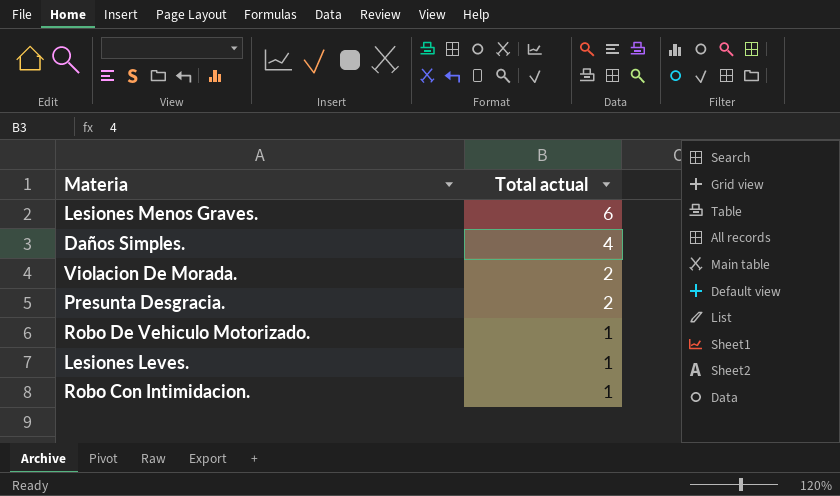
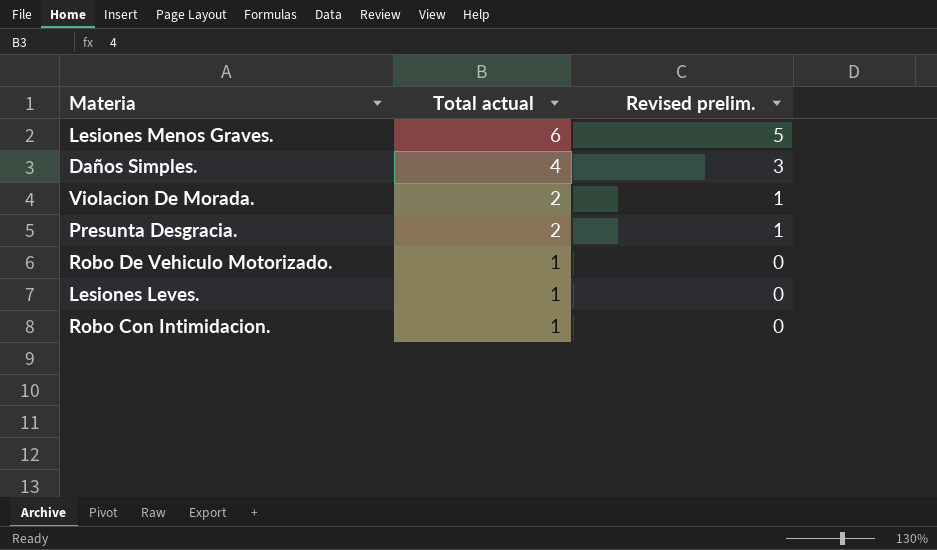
column Revised prelim. | formula: none -> [Total actual] - 1

